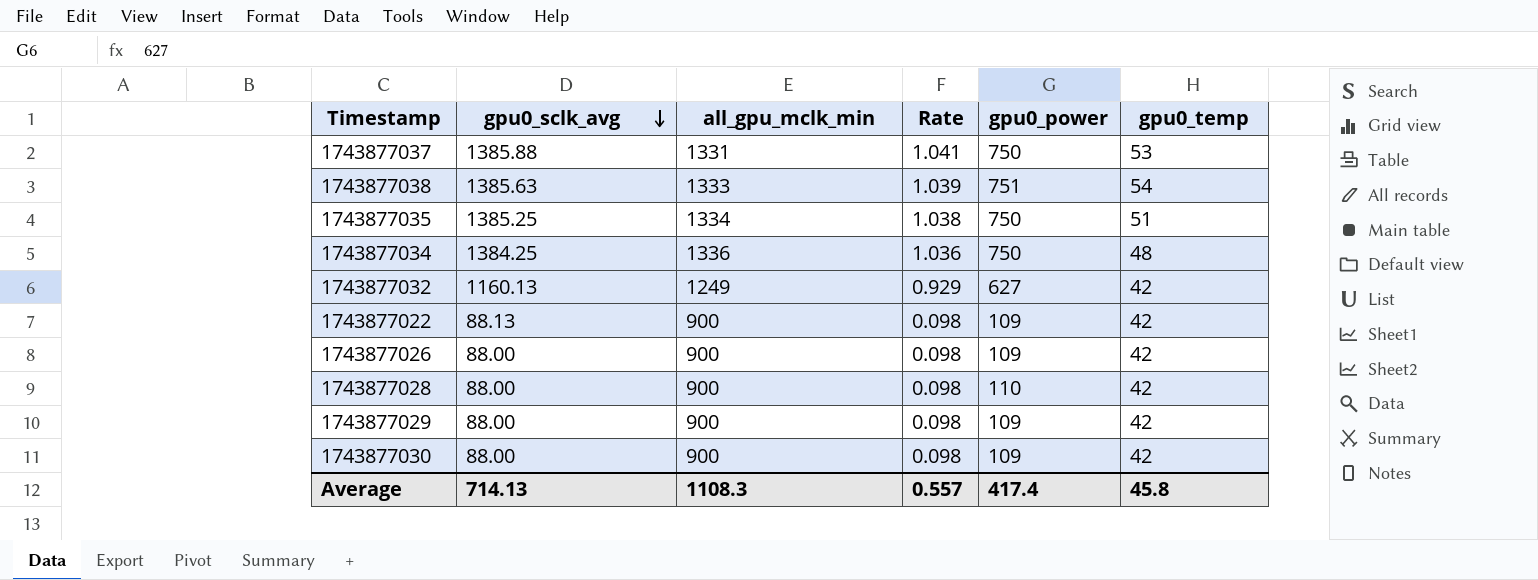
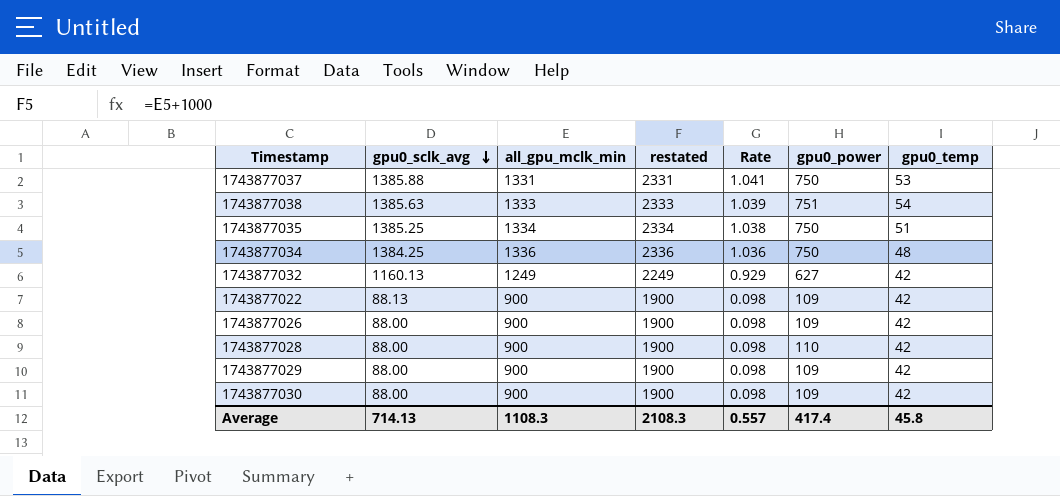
column restated | formula: none -> [all_gpu_mclk_min] + 1000

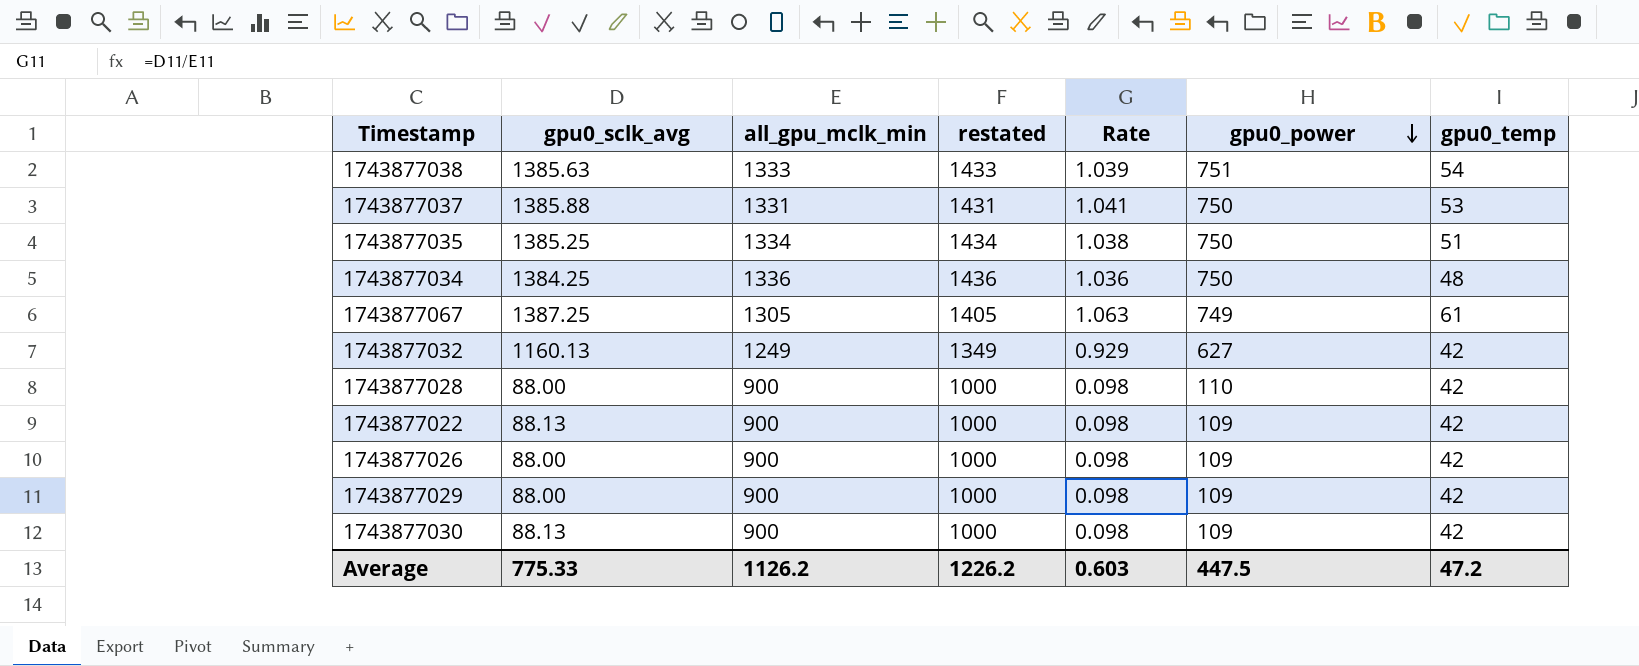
row order: gpu0_sclk_avg descending -> gpu0_power descending
column restated | formula: [all_gpu_mclk_min] + 1000 -> [all_gpu_mclk_min] + 100
row 1743877067: none -> 1387.25 | 1305 | 1405 | 1.063 | 749 | 61
1743877030 | gpu0_sclk_avg: 88.00 -> 88.13
Average | gpu0_sclk_avg: 714.13 -> 775.33
Average | all_gpu_mclk_min: 1108.3 -> 1126.2
Average | restated: 2108.3 -> 1226.2
Average | Rate: 0.557 -> 0.603
Average | gpu0_power: 417.4 -> 447.5
Average | gpu0_temp: 45.8 -> 47.2

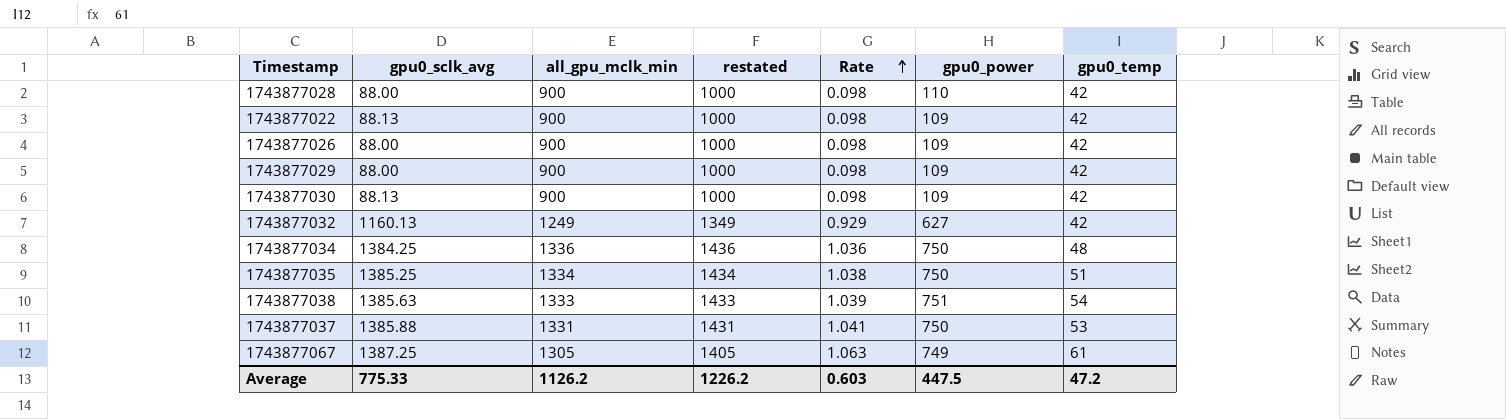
row order: gpu0_power descending -> Rate ascending

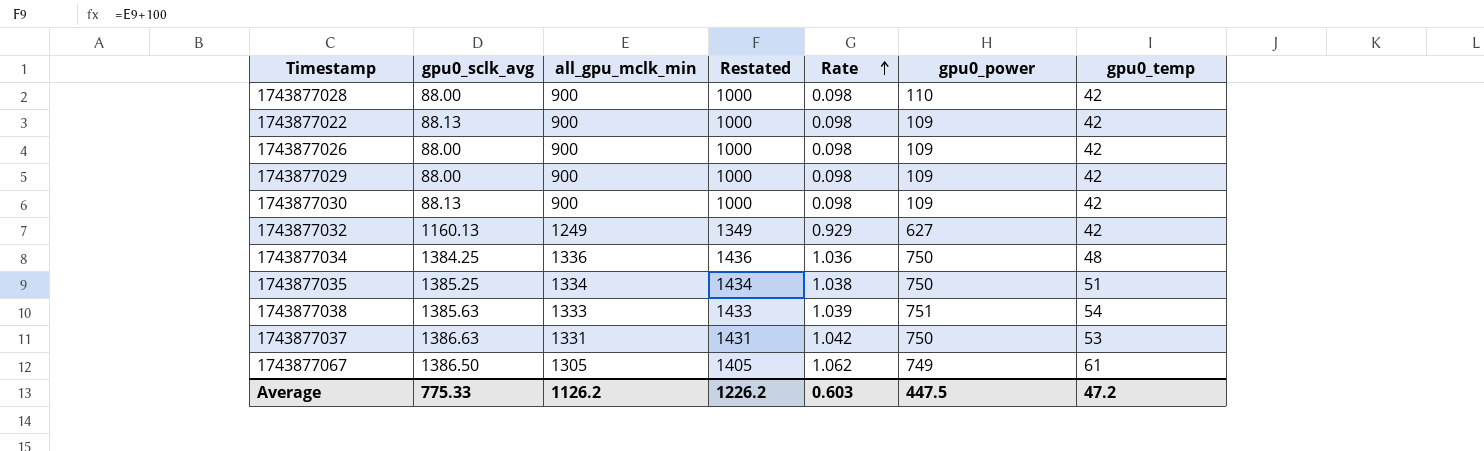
column name: restated -> Restated
1743877037 | gpu0_sclk_avg: 1385.88 -> 1386.63
1743877037 | Rate: 1.041 -> 1.042
1743877067 | gpu0_sclk_avg: 1387.25 -> 1386.50
1743877067 | Rate: 1.063 -> 1.062

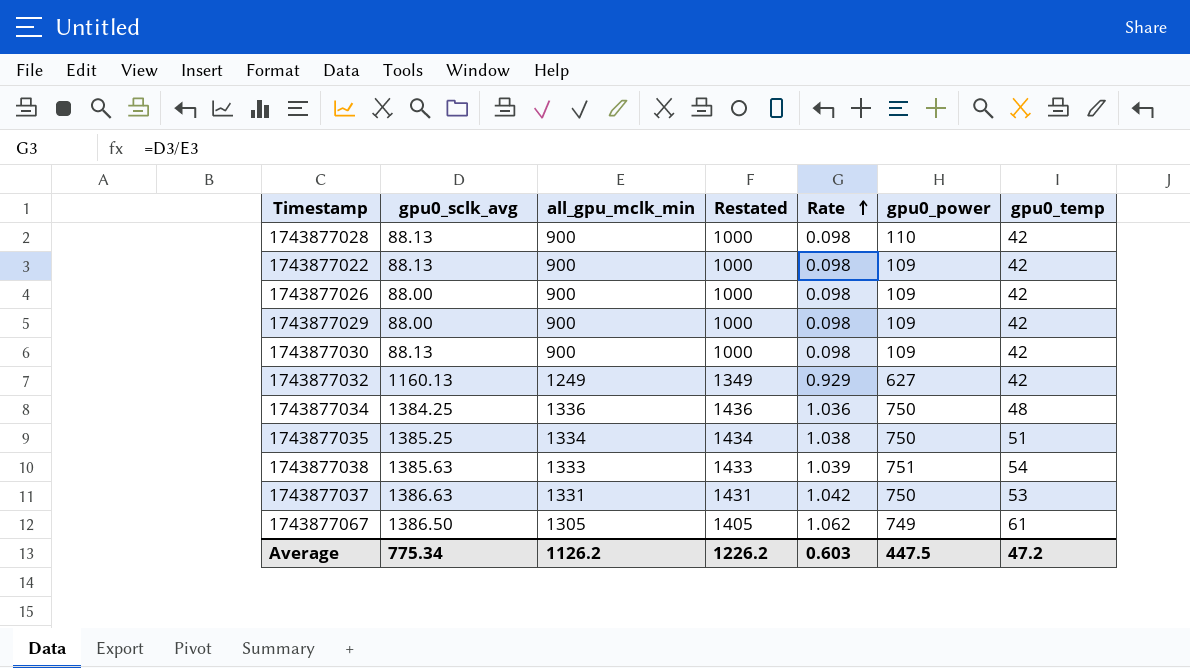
1743877028 | gpu0_sclk_avg: 88.00 -> 88.13
Average | gpu0_sclk_avg: 775.33 -> 775.34

